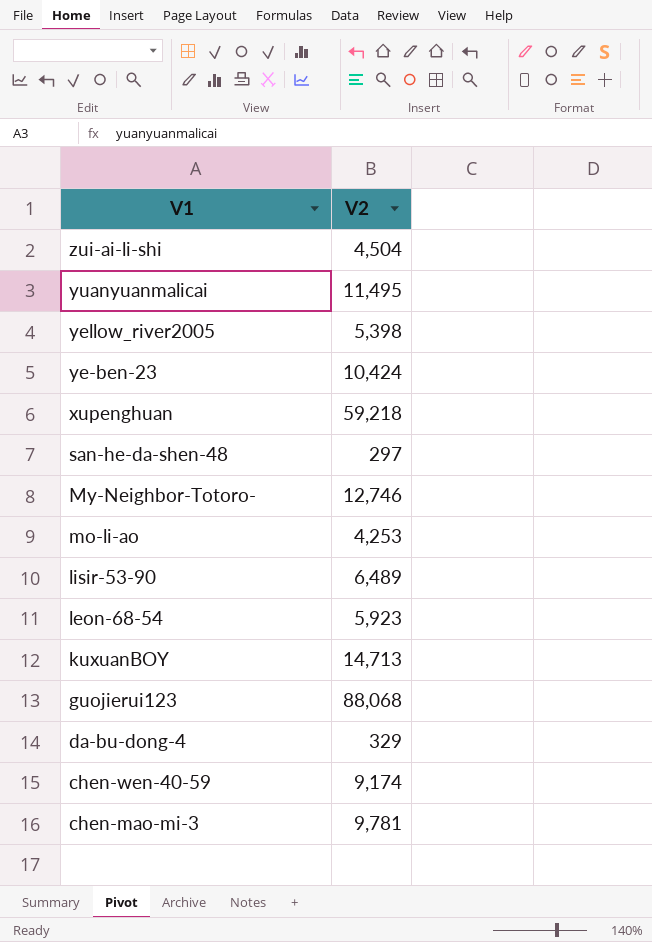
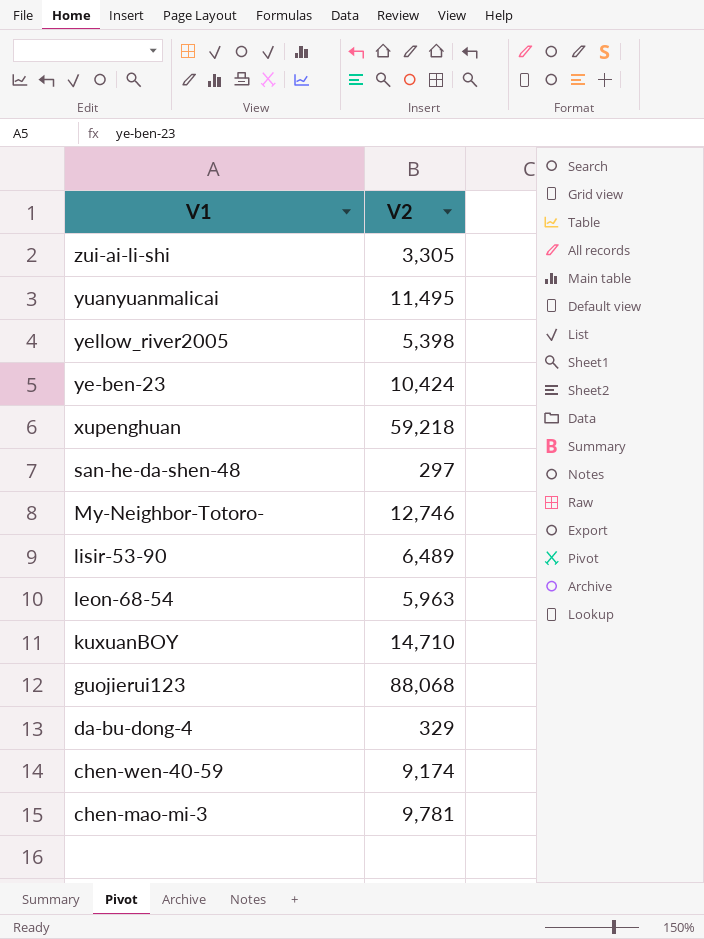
row mo-li-ao: 4,253 -> none
zui-ai-li-shi | V2: 4,504 -> 3,305
leon-68-54 | V2: 5,923 -> 5,963
kuxuanBOY | V2: 14,713 -> 14,710

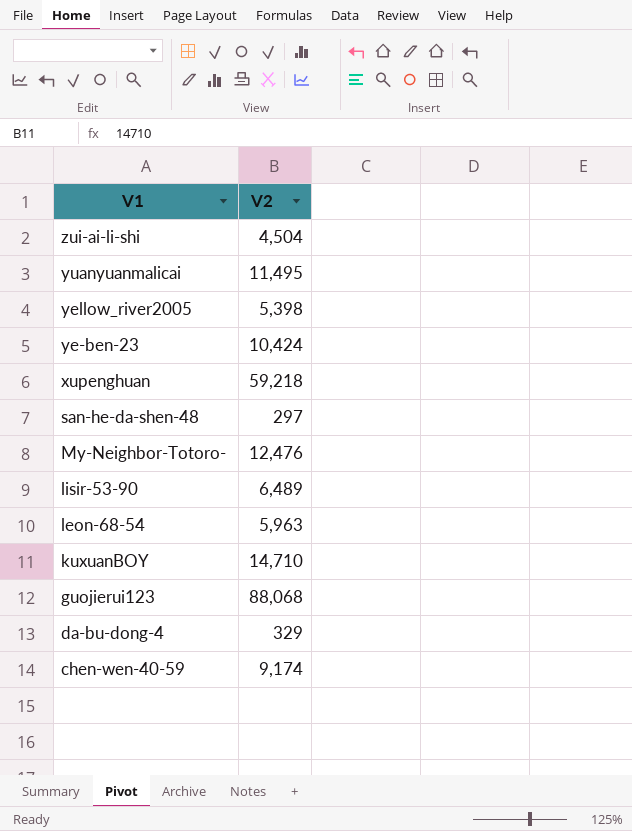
row chen-mao-mi-3: 9,781 -> none
zui-ai-li-shi | V2: 3,305 -> 4,504
My-Neighbor-Totoro- | V2: 12,746 -> 12,476

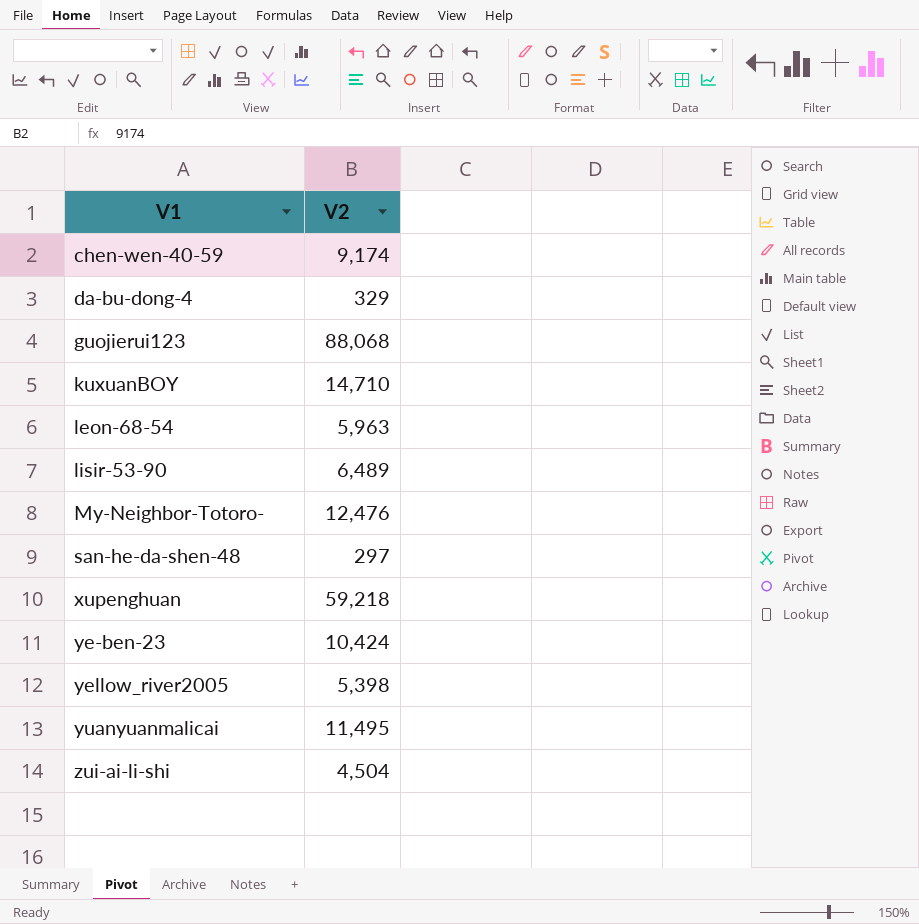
row order: V1 descending -> V1 ascending

